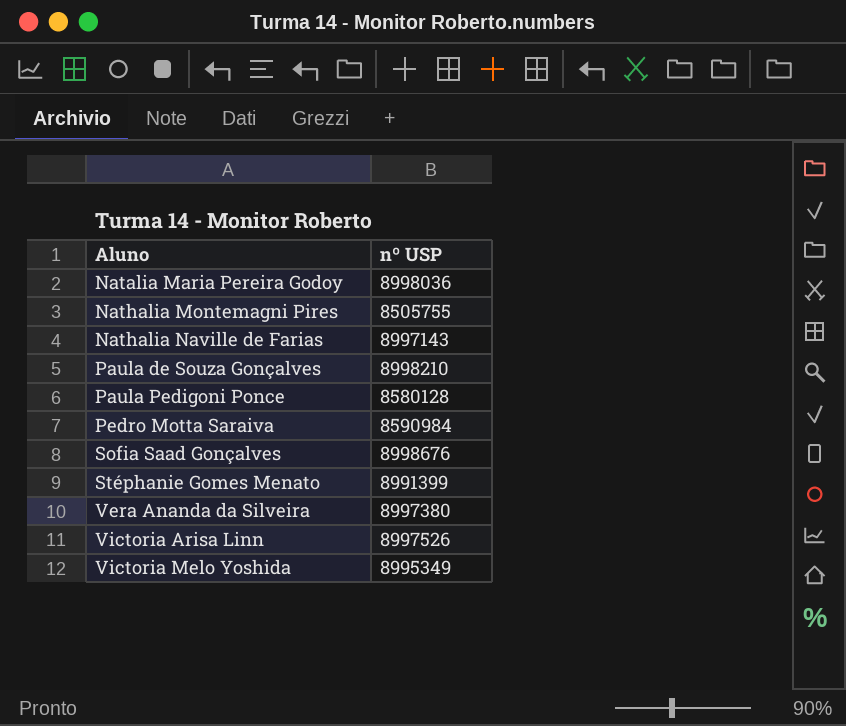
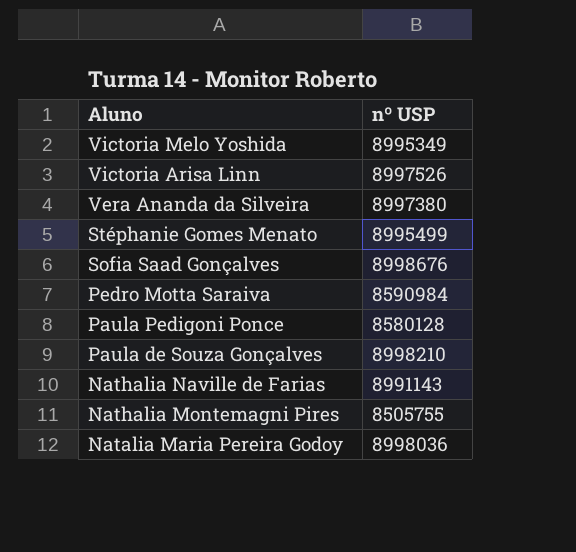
row order: Aluno ascending -> Aluno descending
Stéphanie Gomes Menato | nº USP: 8991399 -> 8995499
Nathalia Naville de Farias | nº USP: 8997143 -> 8991143

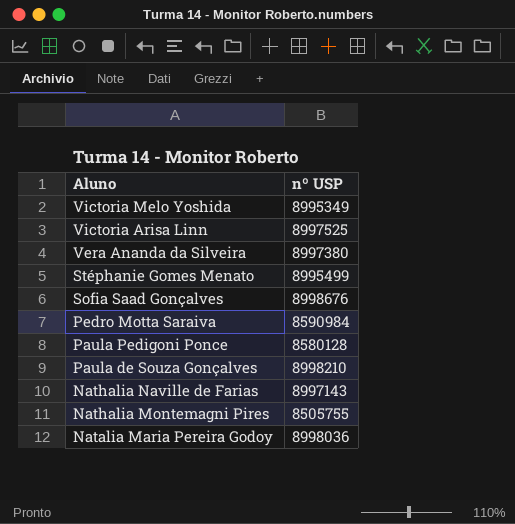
Victoria Arisa Linn | nº USP: 8997526 -> 8997525
Nathalia Naville de Farias | nº USP: 8991143 -> 8997143

